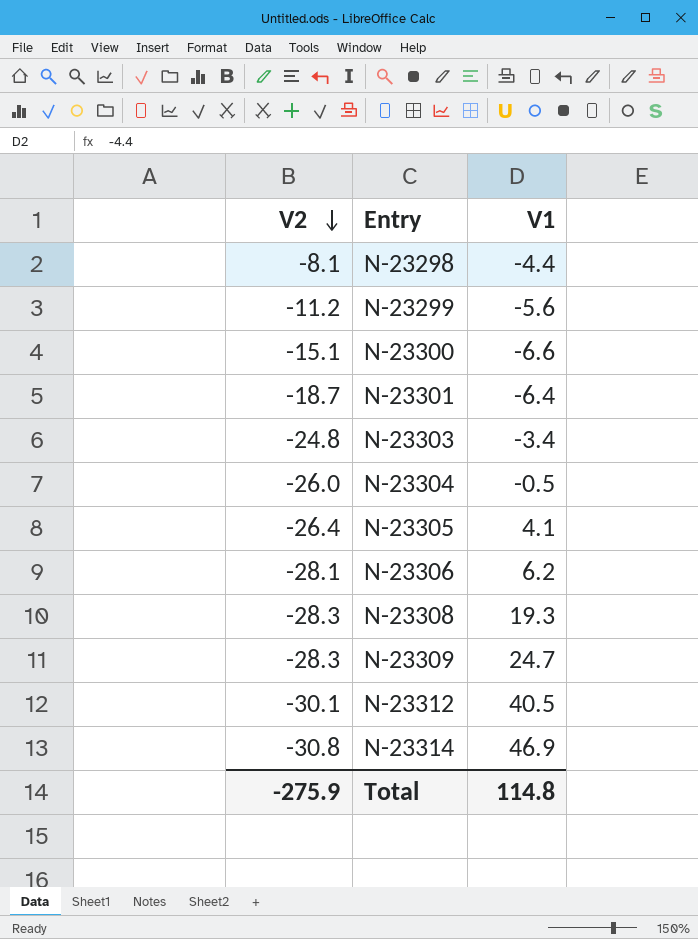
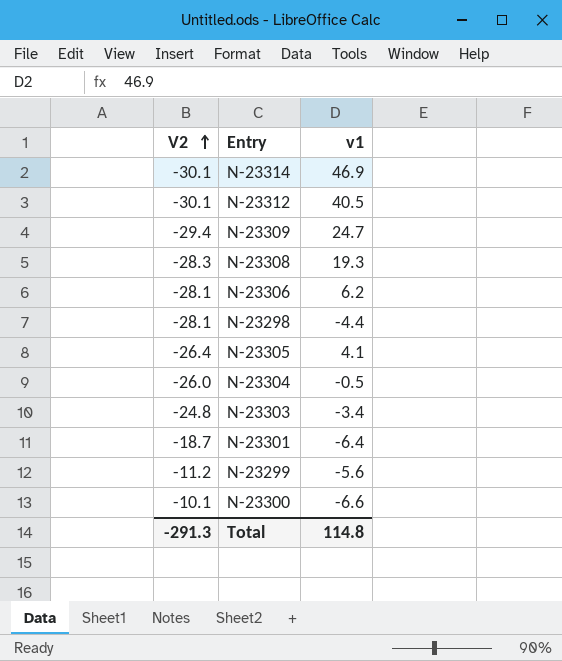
row order: V2 descending -> V2 ascending
column name: V1 -> v1
N-23314 | V2: -30.8 -> -30.1
N-23309 | V2: -28.3 -> -29.4
N-23298 | V2: -8.1 -> -28.1
N-23300 | V2: -15.1 -> -10.1
Total | V2: -275.9 -> -291.3

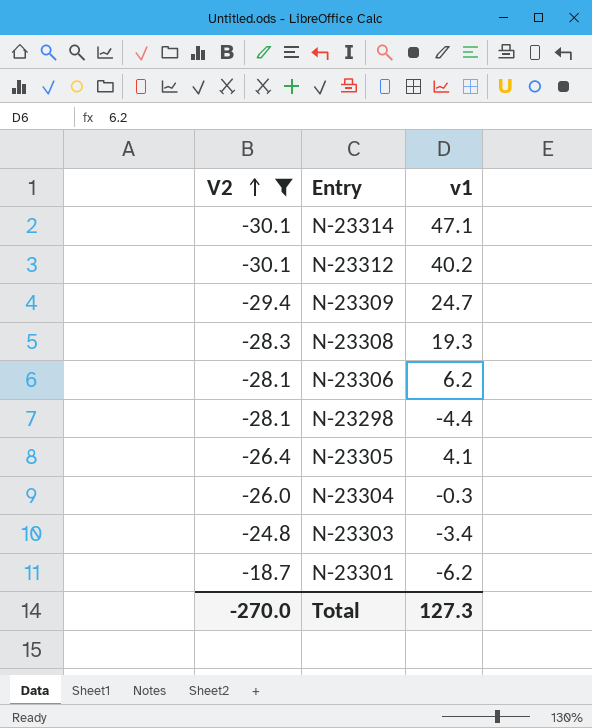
filter: none -> V2 <= -18.7
N-23314 | v1: 46.9 -> 47.1
N-23312 | v1: 40.5 -> 40.2
N-23304 | v1: -0.5 -> -0.3
N-23301 | v1: -6.4 -> -6.2
Total | V2: -291.3 -> -270.0
Total | v1: 114.8 -> 127.3

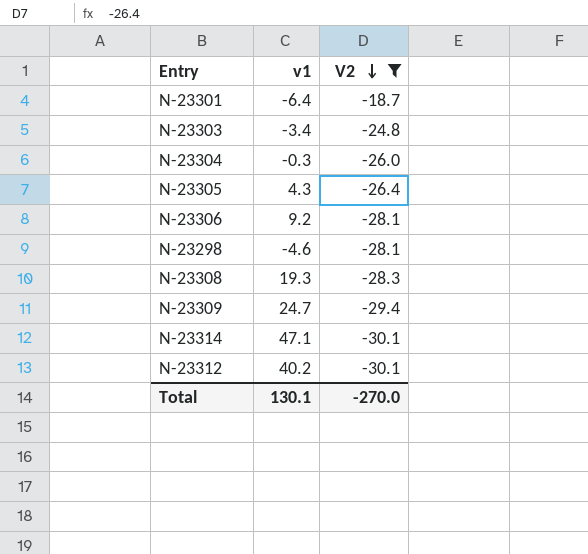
row order: V2 ascending -> V2 descending
column V2 | position: 1 -> 3
N-23301 | v1: -6.2 -> -6.4
N-23305 | v1: 4.1 -> 4.3
N-23306 | v1: 6.2 -> 9.2
N-23298 | v1: -4.4 -> -4.6
Total | v1: 127.3 -> 130.1

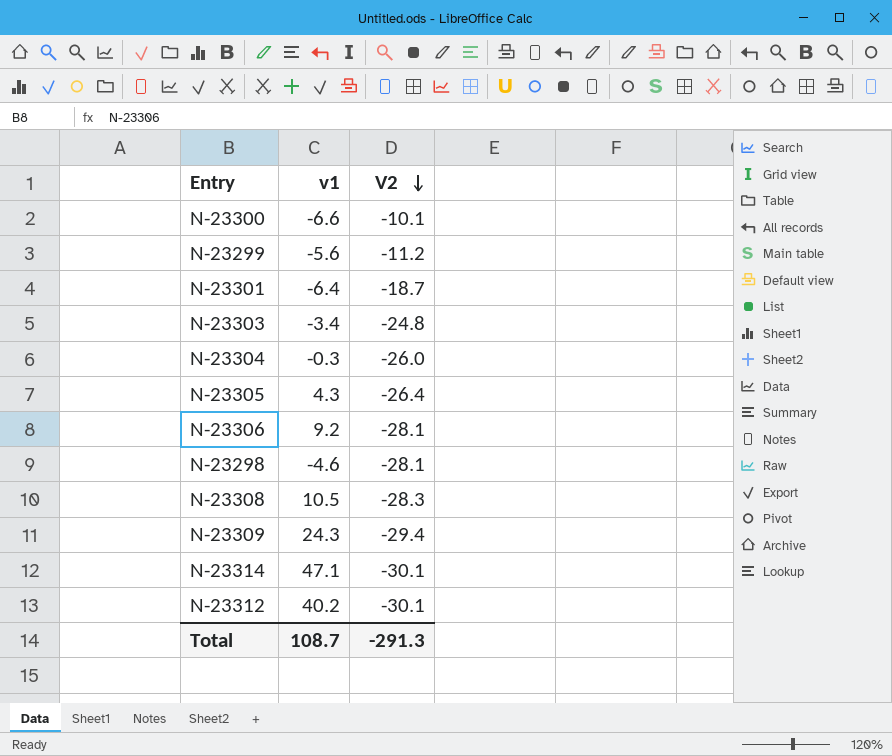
filter: V2 <= -18.7 -> none
N-23308 | v1: 19.3 -> 10.5
N-23309 | v1: 24.7 -> 24.3
Total | v1: 130.1 -> 108.7
Total | V2: -270.0 -> -291.3

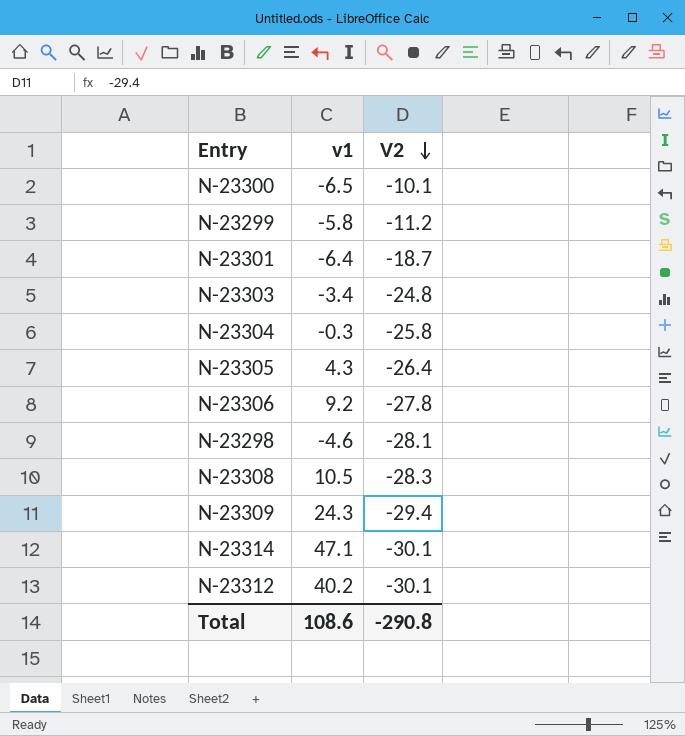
N-23300 | v1: -6.6 -> -6.5
N-23299 | v1: -5.6 -> -5.8
N-23304 | V2: -26.0 -> -25.8
N-23306 | V2: -28.1 -> -27.8
Total | v1: 108.7 -> 108.6
Total | V2: -291.3 -> -290.8

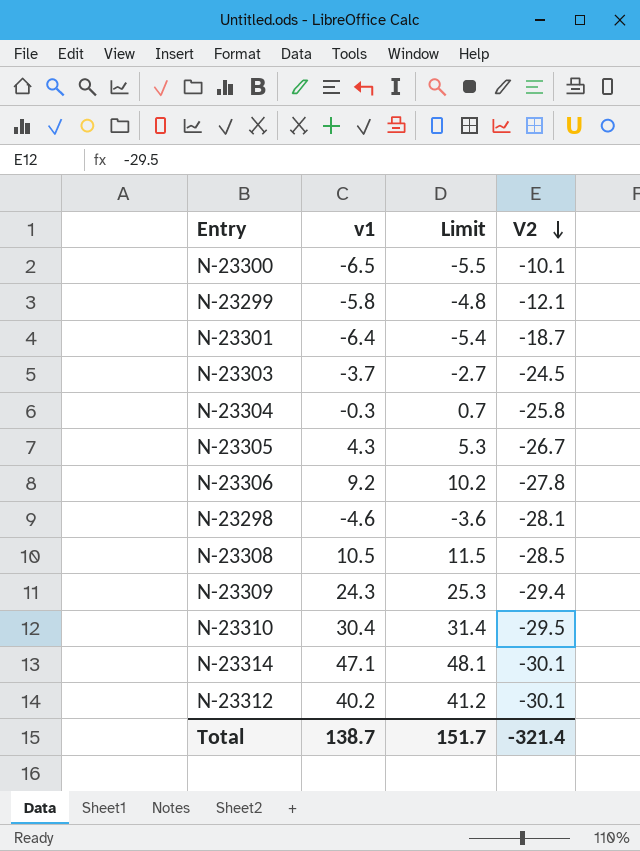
column Limit | formula: none -> [v1] + 1
N-23299 | V2: -11.2 -> -12.1
N-23303 | v1: -3.4 -> -3.7
N-23303 | V2: -24.8 -> -24.5
N-23305 | V2: -26.4 -> -26.7
N-23308 | V2: -28.3 -> -28.5
row N-23310: none -> 30.4 | 31.4 | -29.5
Total | v1: 108.6 -> 138.7
Total | V2: -290.8 -> -321.4

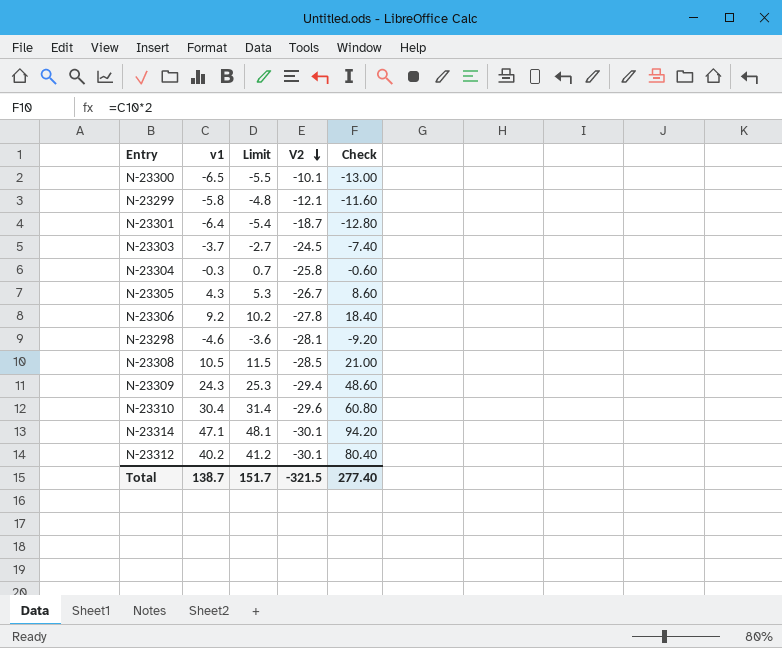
column Check | formula: none -> [v1] * 2
N-23310 | V2: -29.5 -> -29.6
Total | V2: -321.4 -> -321.5

